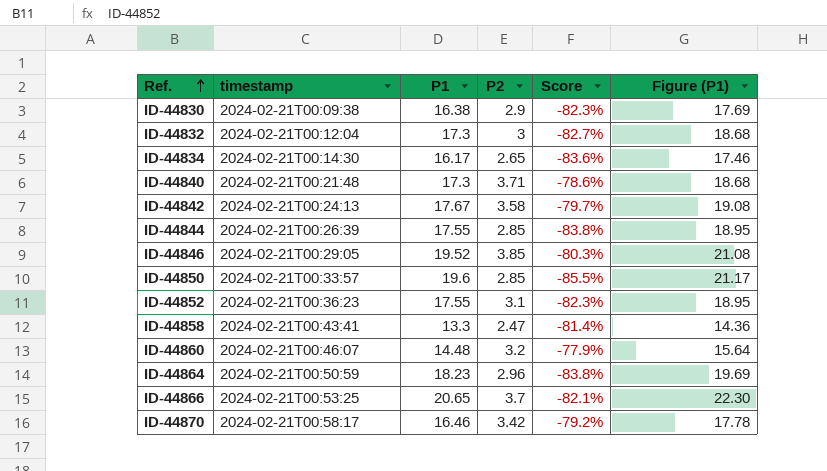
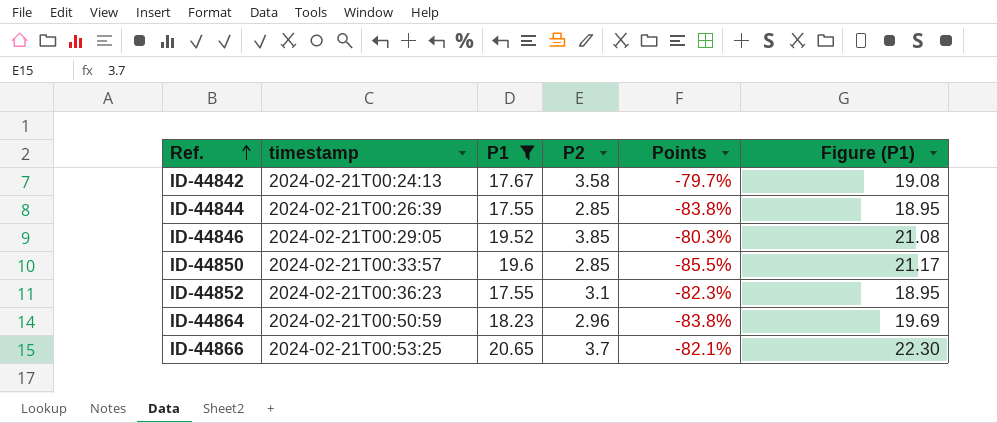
filter: none -> P1 >= 17.55
column name: Score -> Points

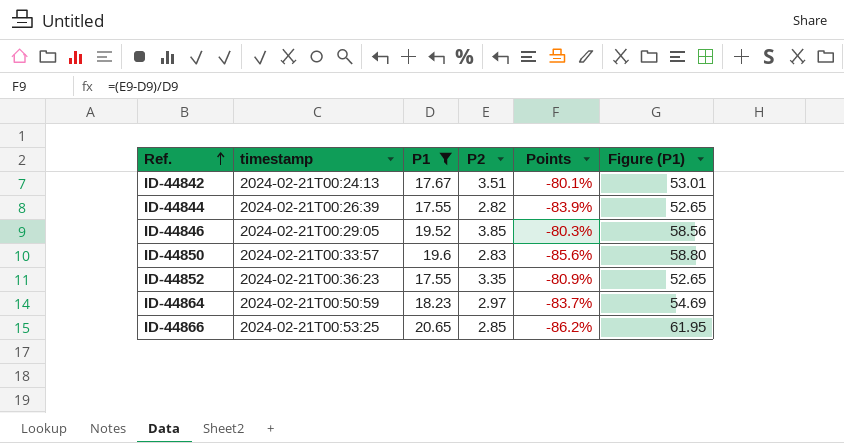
column Figure (P1) | formula: [P1] * 1.08 -> [P1] * 3
ID-44842 | P2: 3.58 -> 3.51
ID-44842 | Points: -79.7% -> -80.1%
ID-44844 | P2: 2.85 -> 2.82
ID-44844 | Points: -83.8% -> -83.9%
ID-44850 | P2: 2.85 -> 2.83
ID-44850 | Points: -85.5% -> -85.6%
ID-44852 | P2: 3.1 -> 3.35
ID-44852 | Points: -82.3% -> -80.9%
ID-44864 | P2: 2.96 -> 2.97
ID-44864 | Points: -83.8% -> -83.7%
ID-44866 | P2: 3.7 -> 2.85
ID-44866 | Points: -82.1% -> -86.2%

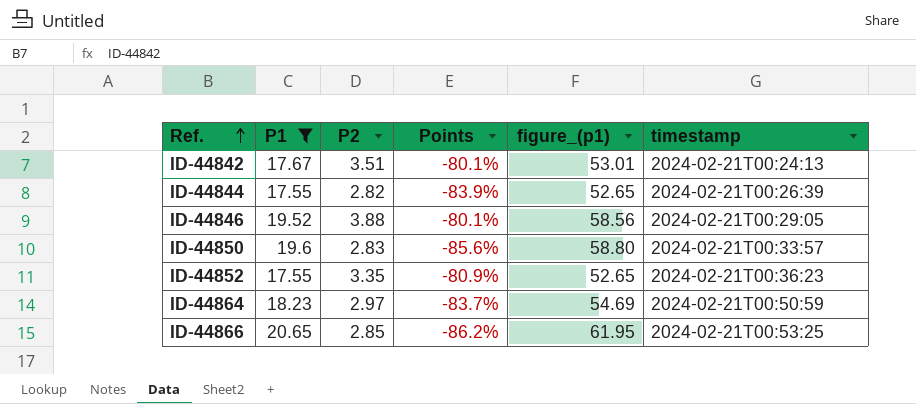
column name: Figure (P1) -> figure_(p1)
column timestamp | position: 2 -> 6
ID-44846 | P2: 3.85 -> 3.88
ID-44846 | Points: -80.3% -> -80.1%

